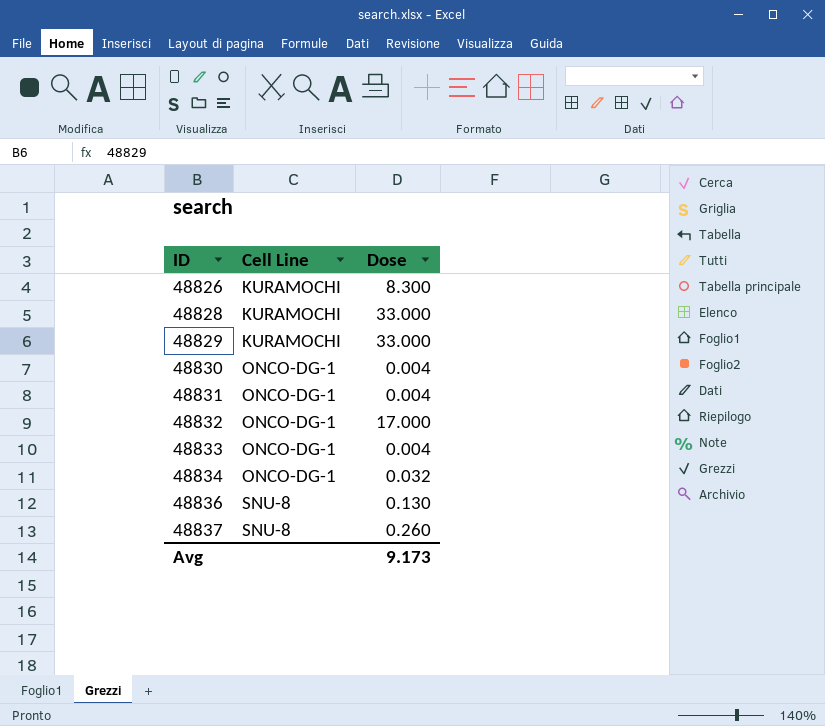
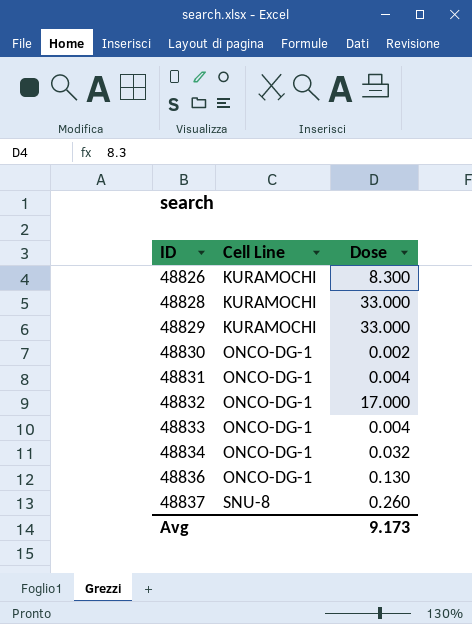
48830 | Dose: 0.004 -> 0.002
48836 | Cell Line: SNU-8 -> ONCO-DG-1

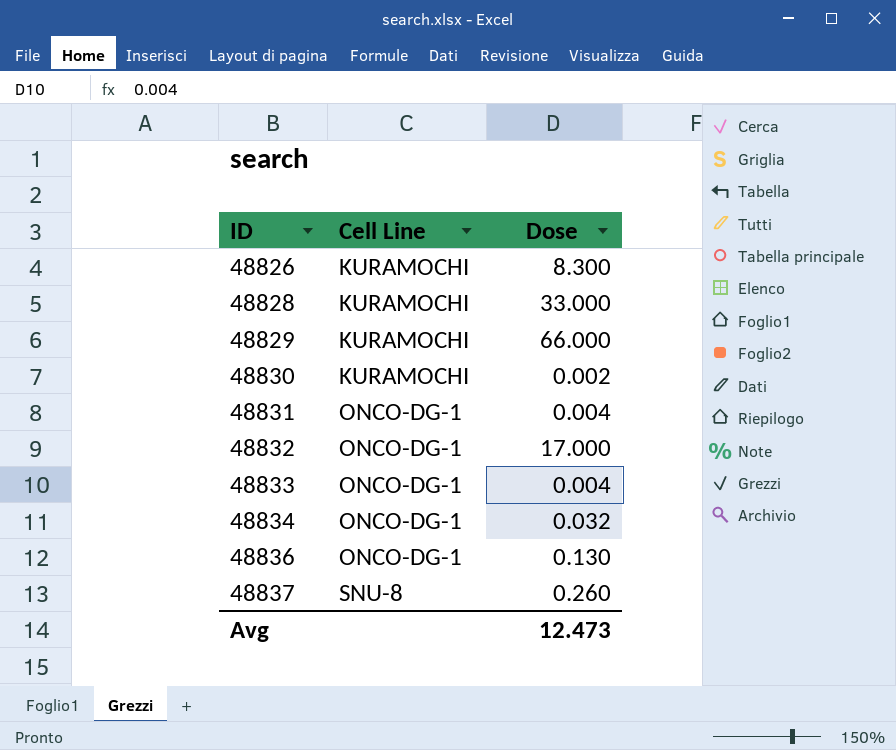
48829 | Dose: 33.000 -> 66.000
48830 | Cell Line: ONCO-DG-1 -> KURAMOCHI
Avg | Dose: 9.173 -> 12.473

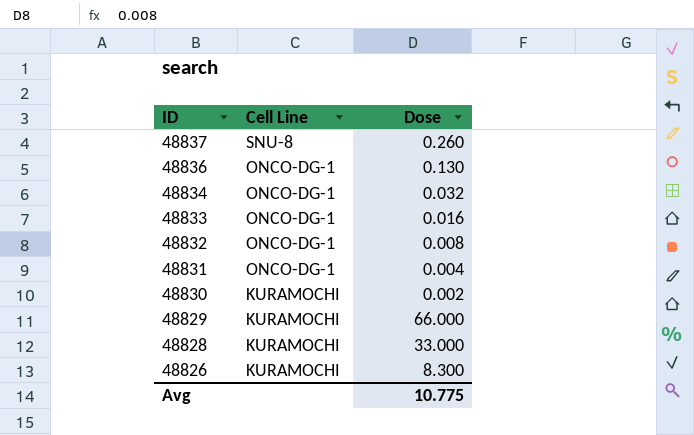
row order: ID ascending -> ID descending
48833 | Dose: 0.004 -> 0.016
48832 | Dose: 17.000 -> 0.008
Avg | Dose: 12.473 -> 10.775

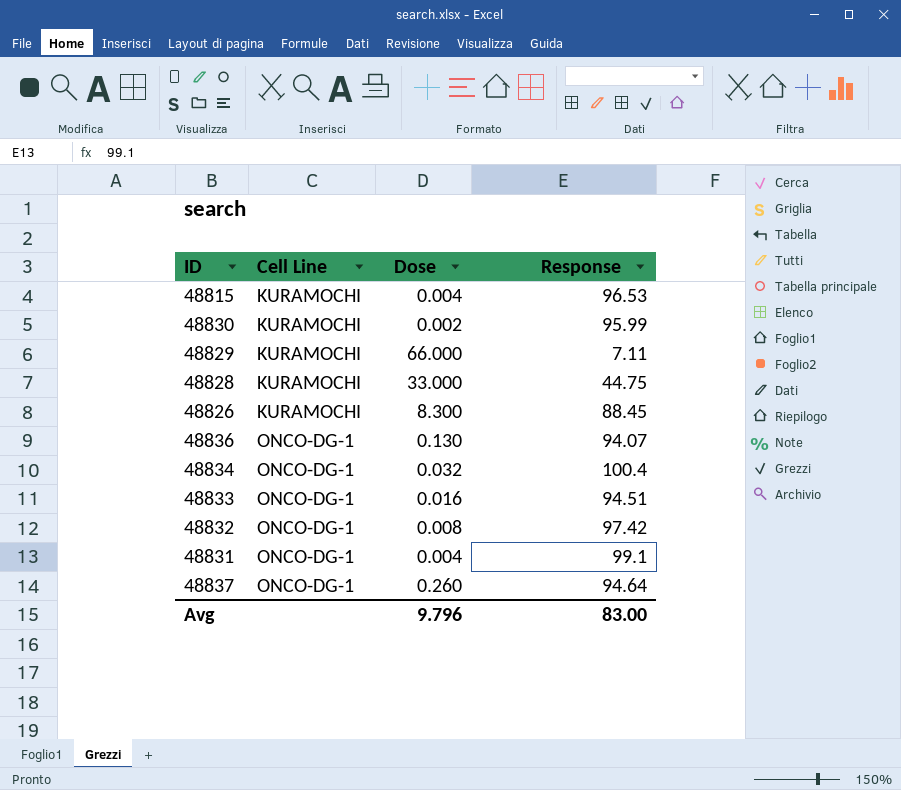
row order: ID descending -> Cell Line ascending
column Response | position: none -> 4
row 48815: none -> KURAMOCHI | 0.004 | 96.53
48837 | Cell Line: SNU-8 -> ONCO-DG-1
Avg | Dose: 10.775 -> 9.796

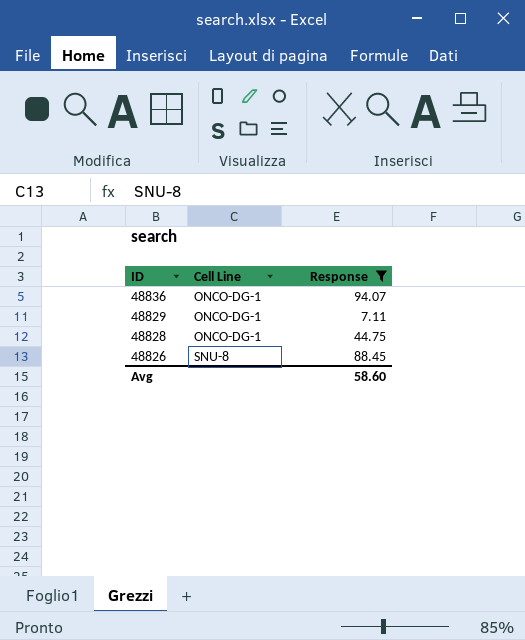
filter: none -> Response <= 94.07
row order: Cell Line ascending -> ID descending
column Dose | position: 3 -> none
48829 | Cell Line: KURAMOCHI -> ONCO-DG-1
48828 | Cell Line: KURAMOCHI -> ONCO-DG-1
48826 | Cell Line: KURAMOCHI -> SNU-8
Avg | Response: 83.00 -> 58.60

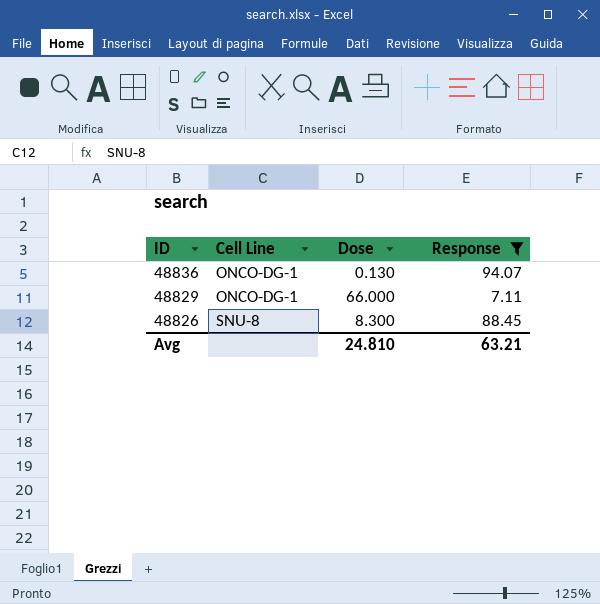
column Dose | position: none -> 3
row 48828: ONCO-DG-1 | 44.75 -> none
Avg | Response: 58.60 -> 63.21

